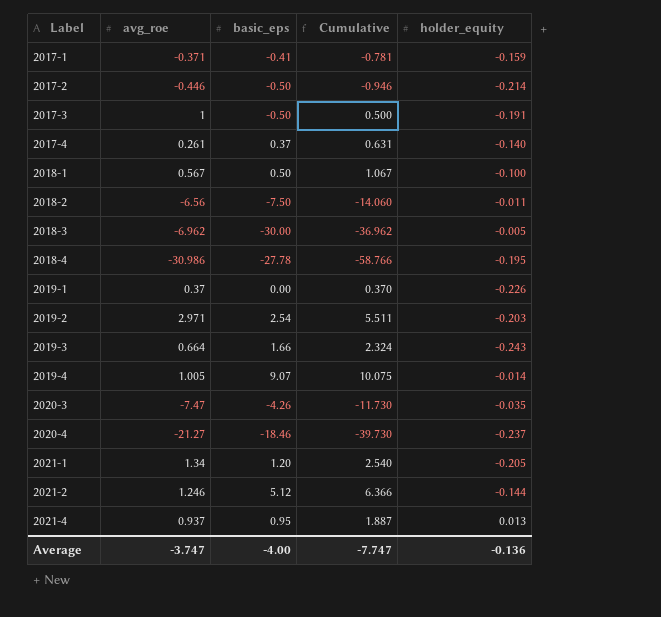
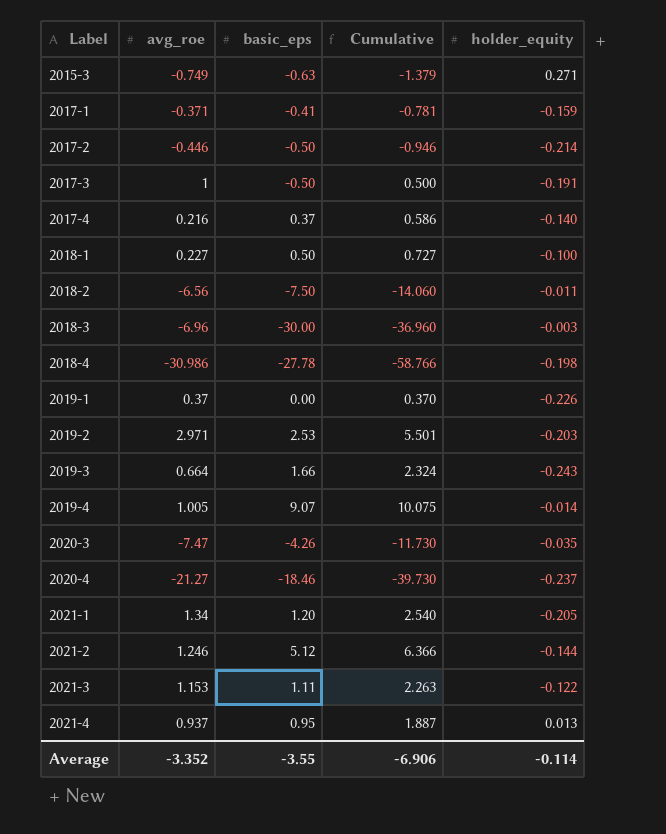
row 2015-3: none -> -0.749 | -0.63 | -1.379 | 0.271
2017-4 | avg_roe: 0.261 -> 0.216
2017-4 | Cumulative: 0.631 -> 0.586
2018-1 | avg_roe: 0.567 -> 0.227
2018-1 | Cumulative: 1.067 -> 0.727
2018-3 | avg_roe: -6.962 -> -6.96
2018-3 | Cumulative: -36.962 -> -36.960
2018-3 | holder_equity: -0.005 -> -0.003
2018-4 | holder_equity: -0.195 -> -0.198
2019-2 | basic_eps: 2.54 -> 2.53
2019-2 | Cumulative: 5.511 -> 5.501
row 2021-3: none -> 1.153 | 1.11 | 2.263 | -0.122
Average | avg_roe: -3.747 -> -3.352
Average | basic_eps: -4.00 -> -3.55
Average | Cumulative: -7.747 -> -6.906
Average | holder_equity: -0.136 -> -0.114

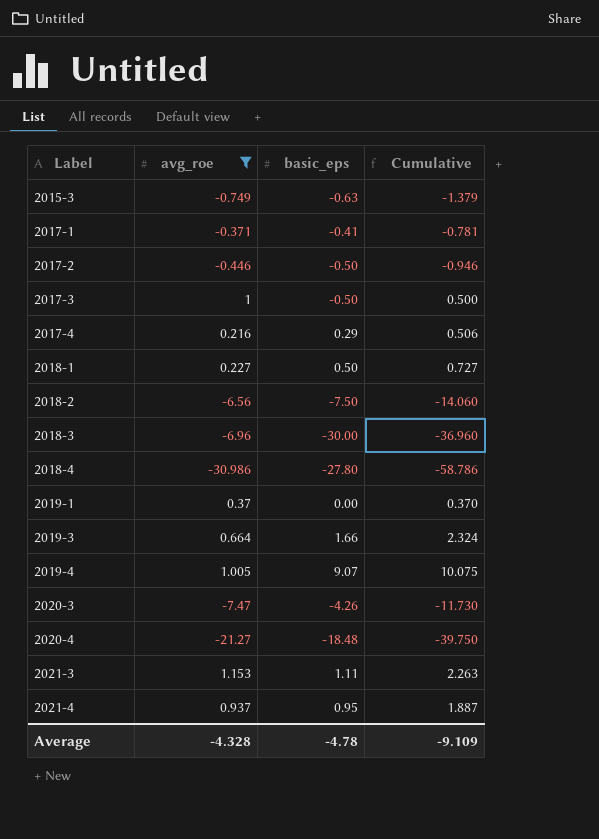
filter: none -> avg_roe <= 1.153
column holder_equity | position: 5 -> none
2017-4 | basic_eps: 0.37 -> 0.29
2017-4 | Cumulative: 0.586 -> 0.506
2018-4 | basic_eps: -27.78 -> -27.80
2018-4 | Cumulative: -58.766 -> -58.786
2020-4 | basic_eps: -18.46 -> -18.48
2020-4 | Cumulative: -39.730 -> -39.750
Average | avg_roe: -3.352 -> -4.328
Average | basic_eps: -3.55 -> -4.78
Average | Cumulative: -6.906 -> -9.109

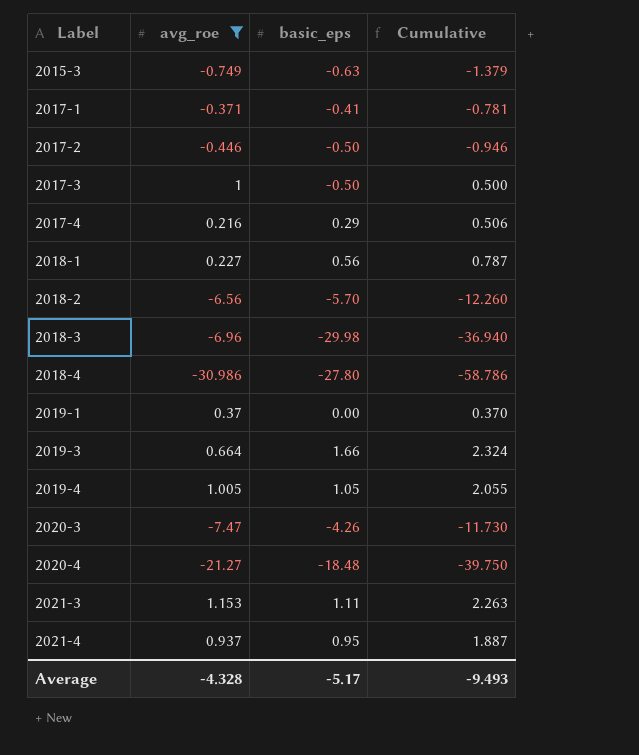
2018-1 | basic_eps: 0.50 -> 0.56
2018-1 | Cumulative: 0.727 -> 0.787
2018-2 | basic_eps: -7.50 -> -5.70
2018-2 | Cumulative: -14.060 -> -12.260
2018-3 | basic_eps: -30.00 -> -29.98
2018-3 | Cumulative: -36.960 -> -36.940
2019-4 | basic_eps: 9.07 -> 1.05
2019-4 | Cumulative: 10.075 -> 2.055
Average | basic_eps: -4.78 -> -5.17
Average | Cumulative: -9.109 -> -9.493

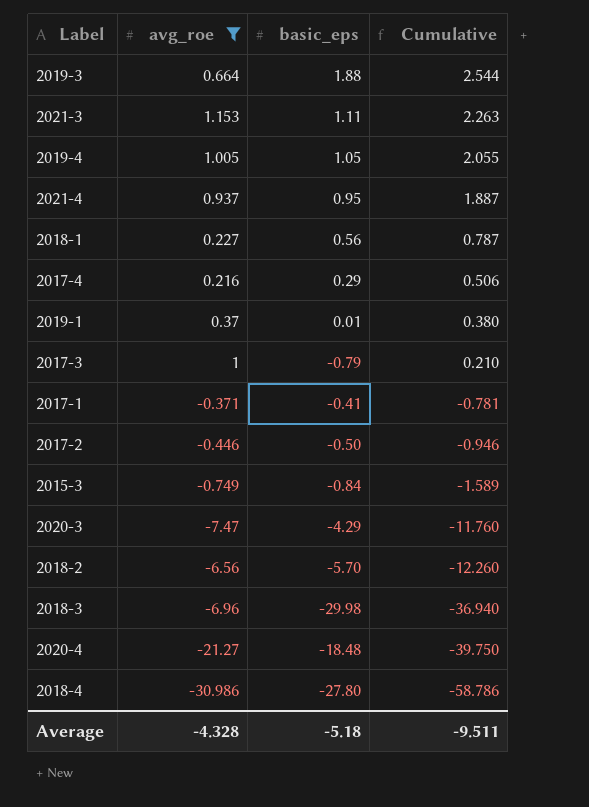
row order: Label ascending -> Cumulative descending
2019-3 | basic_eps: 1.66 -> 1.88
2019-3 | Cumulative: 2.324 -> 2.544
2019-1 | basic_eps: 0.00 -> 0.01
2019-1 | Cumulative: 0.370 -> 0.380
2017-3 | basic_eps: -0.50 -> -0.79
2017-3 | Cumulative: 0.500 -> 0.210
2015-3 | basic_eps: -0.63 -> -0.84
2015-3 | Cumulative: -1.379 -> -1.589
2020-3 | basic_eps: -4.26 -> -4.29
2020-3 | Cumulative: -11.730 -> -11.760
Average | basic_eps: -5.17 -> -5.18
Average | Cumulative: -9.493 -> -9.511

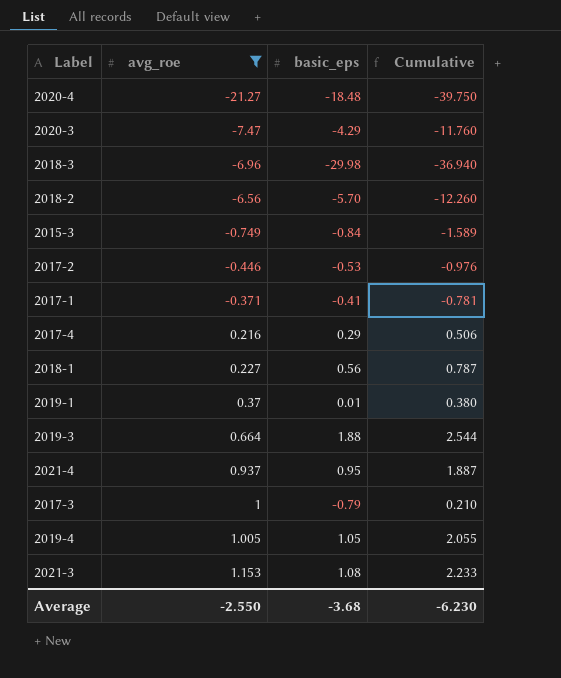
row order: Cumulative descending -> avg_roe ascending
row 2018-4: -30.986 | -27.80 | -58.786 -> none
2017-2 | basic_eps: -0.50 -> -0.53
2017-2 | Cumulative: -0.946 -> -0.976
2021-3 | basic_eps: 1.11 -> 1.08
2021-3 | Cumulative: 2.263 -> 2.233
Average | avg_roe: -4.328 -> -2.550
Average | basic_eps: -5.18 -> -3.68
Average | Cumulative: -9.511 -> -6.230

